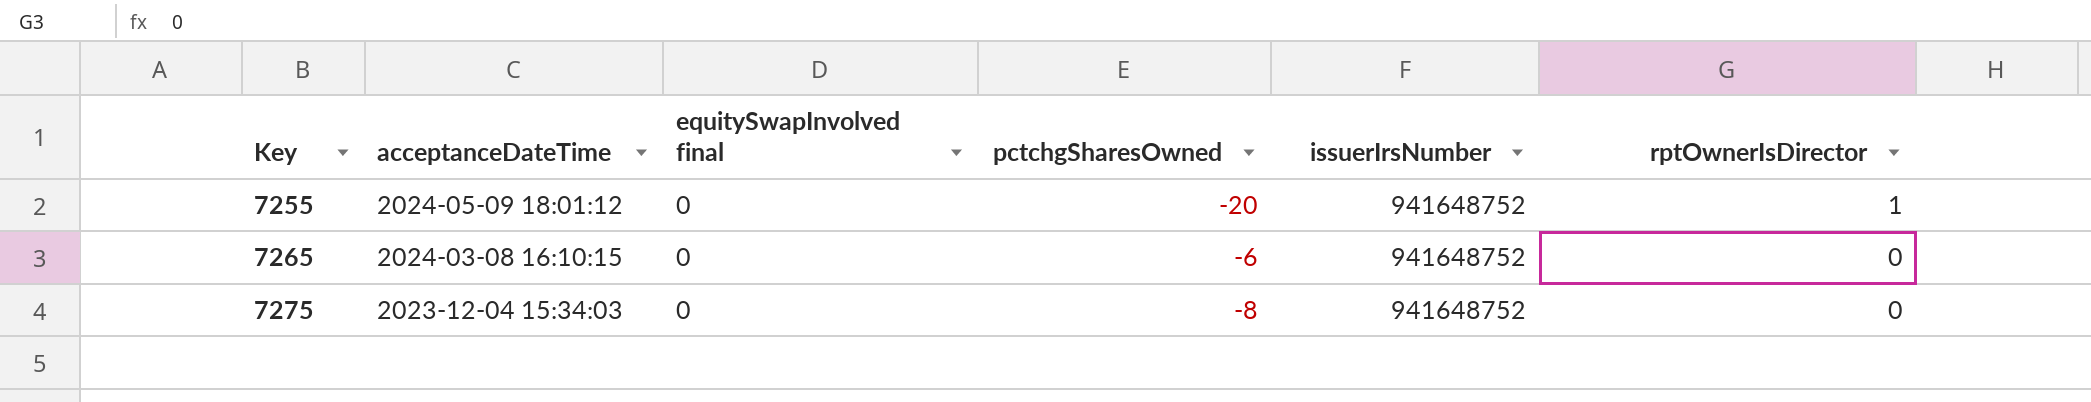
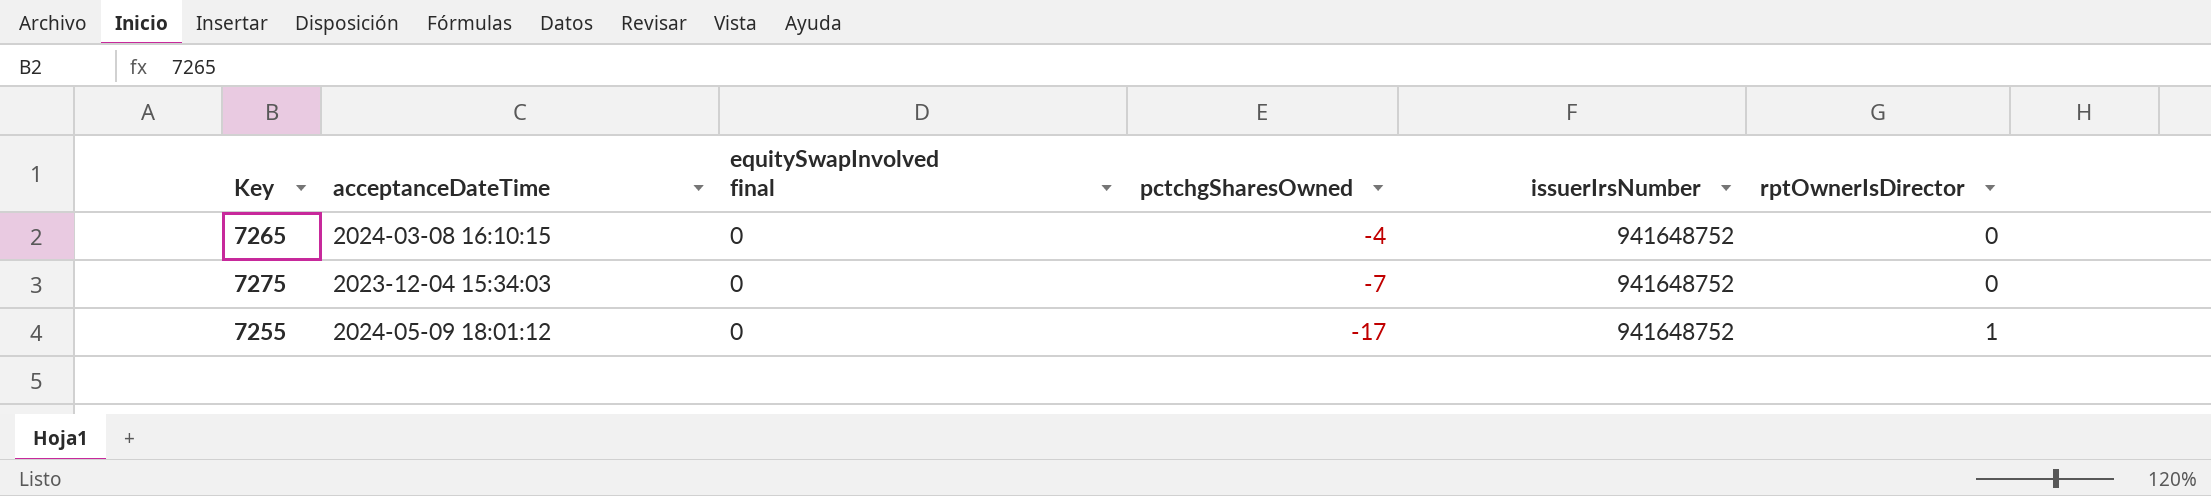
row order: Key ascending -> pctchgSharesOwned descending
7265 | pctchgSharesOwned: -6 -> -4
7275 | pctchgSharesOwned: -8 -> -7
7255 | pctchgSharesOwned: -20 -> -17

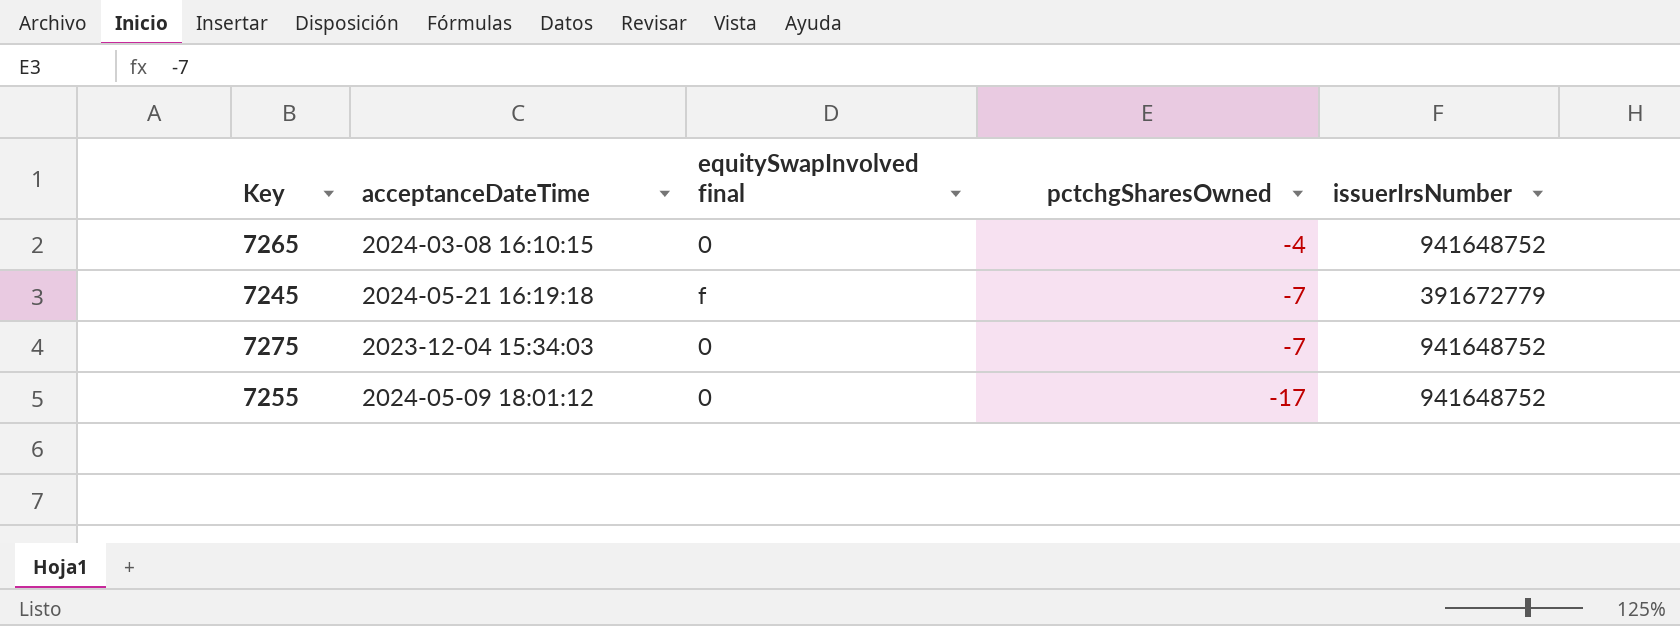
column rptOwnerIsDirector | position: 6 -> none
row 7245: none -> 2024-05-21 16:19:18 | f | -7 | 391672779

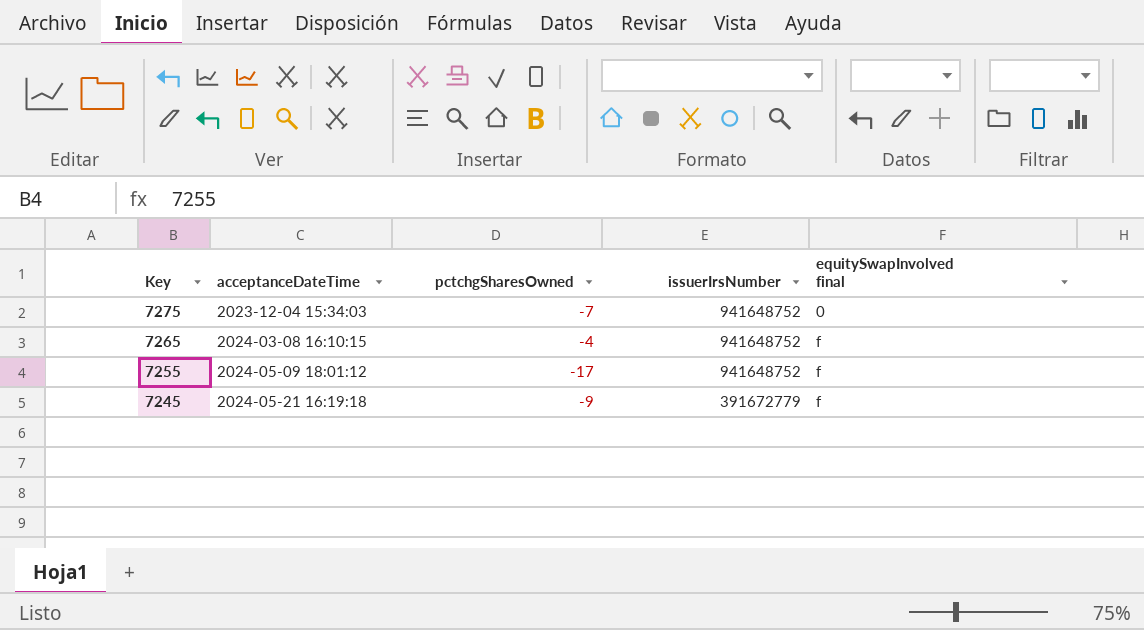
row order: pctchgSharesOwned descending -> Key descending
column equitySwapInvolved final | position: 3 -> 5
7265 | equitySwapInvolved final: 0 -> f
7255 | equitySwapInvolved final: 0 -> f
7245 | pctchgSharesOwned: -7 -> -9

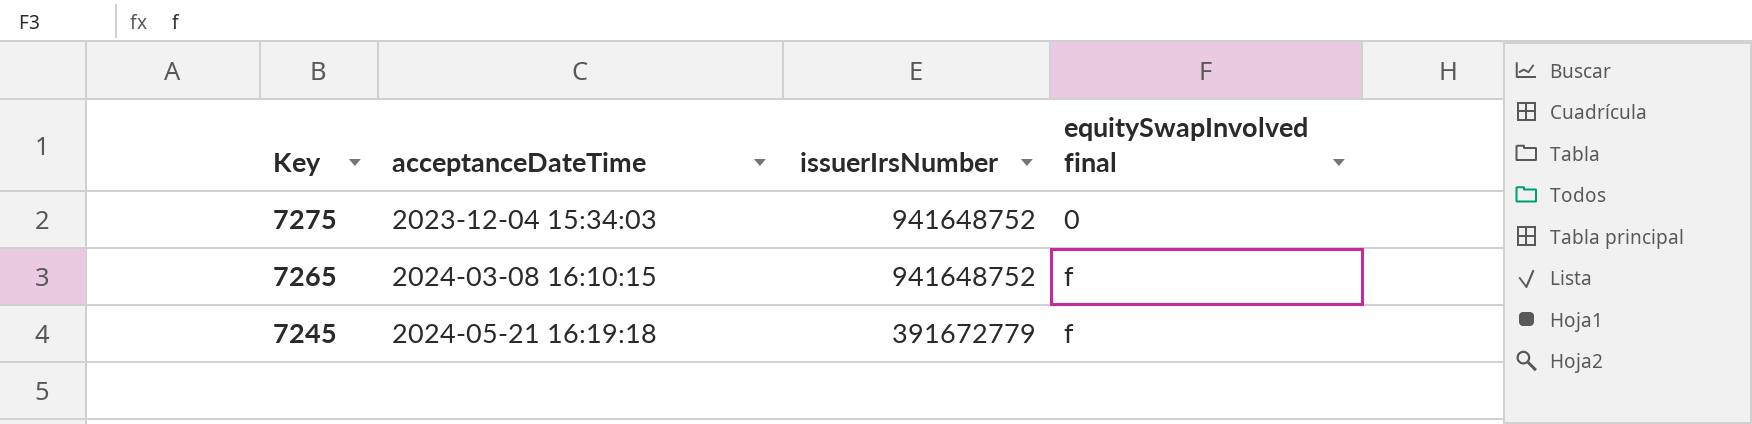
column pctchgSharesOwned | position: 3 -> none
row 7255: 2024-05-09 18:01:12 | -17 | 941648752 | f -> none

